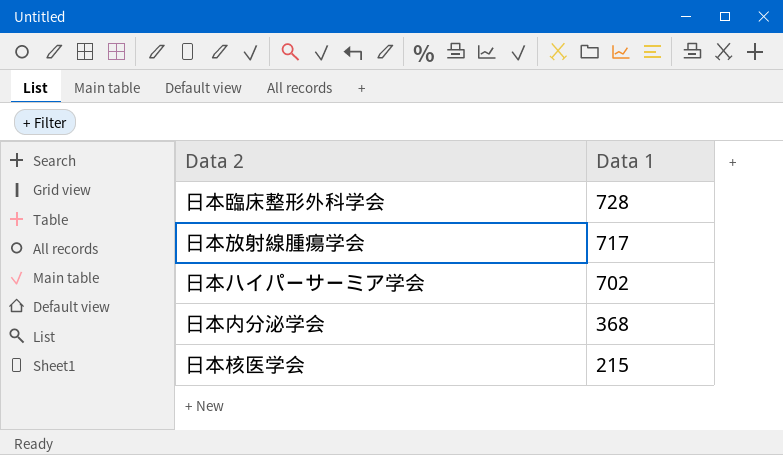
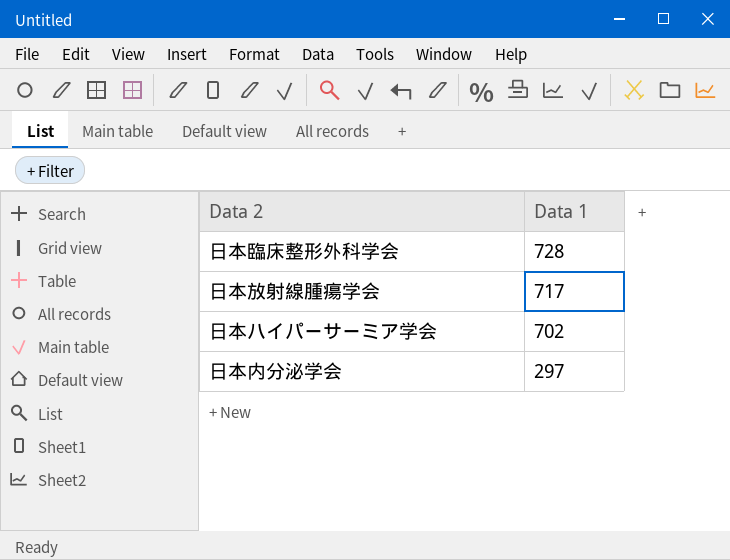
row 日本核医学会: 215 -> none
日本内分泌学会 | Data 1: 368 -> 297

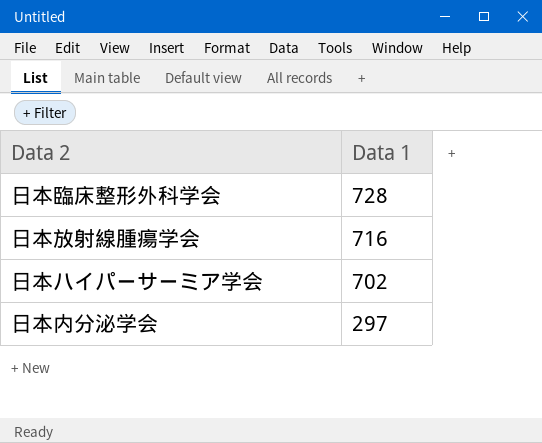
日本放射線腫瘍学会 | Data 1: 717 -> 716

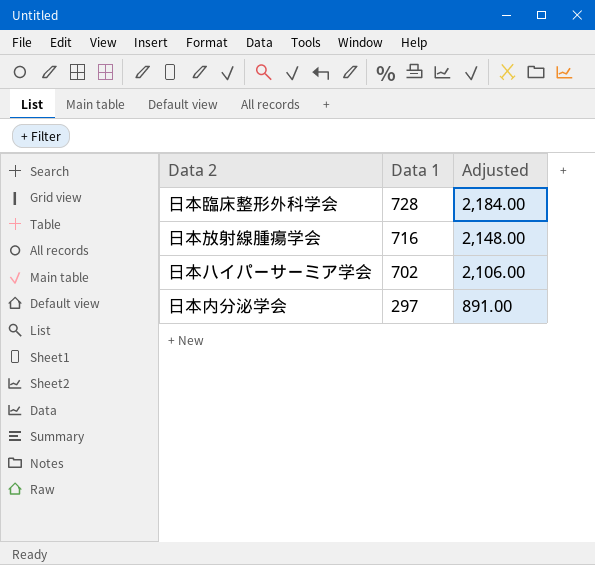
column Adjusted | formula: none -> [Data 1] * 3

